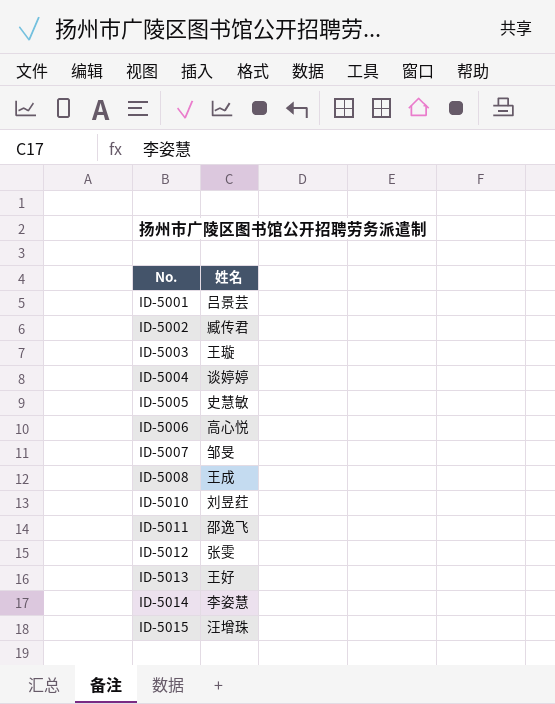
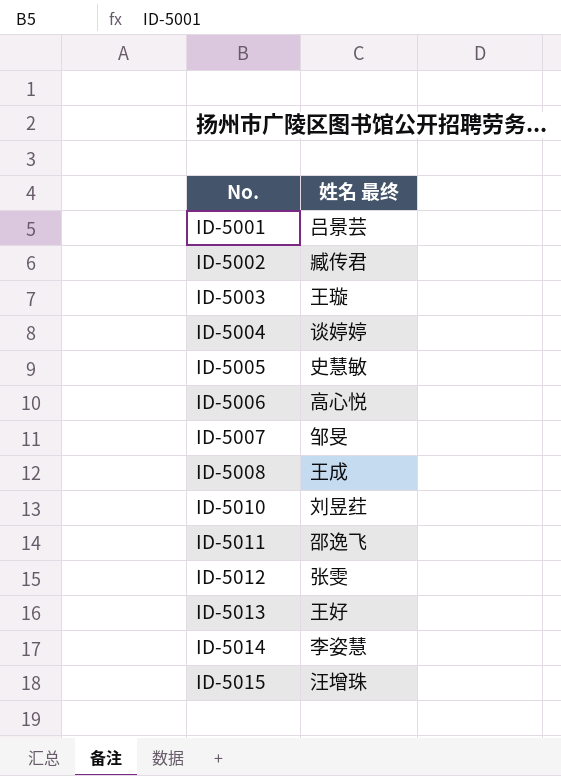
column name: 姓名 -> 姓名 最终

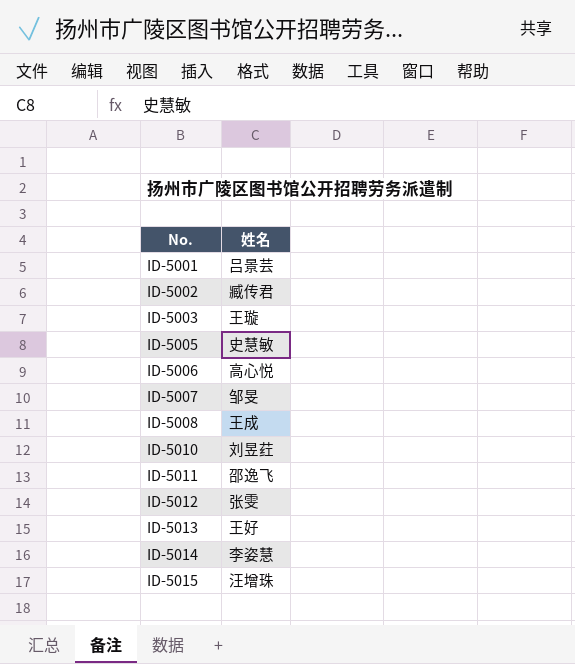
column name: 姓名 最终 -> 姓名
row ID-5004: 谈婷婷 -> none

